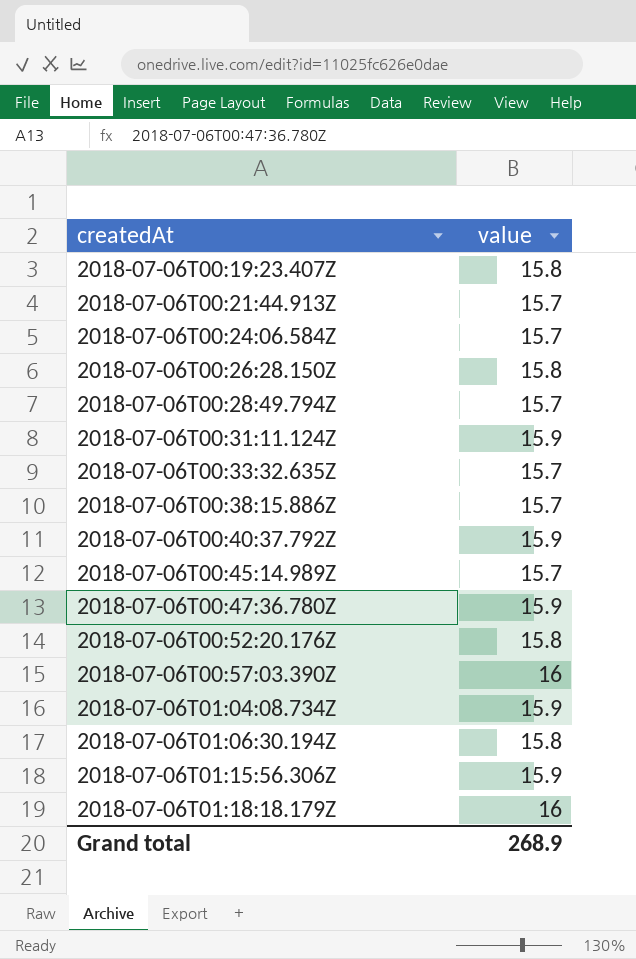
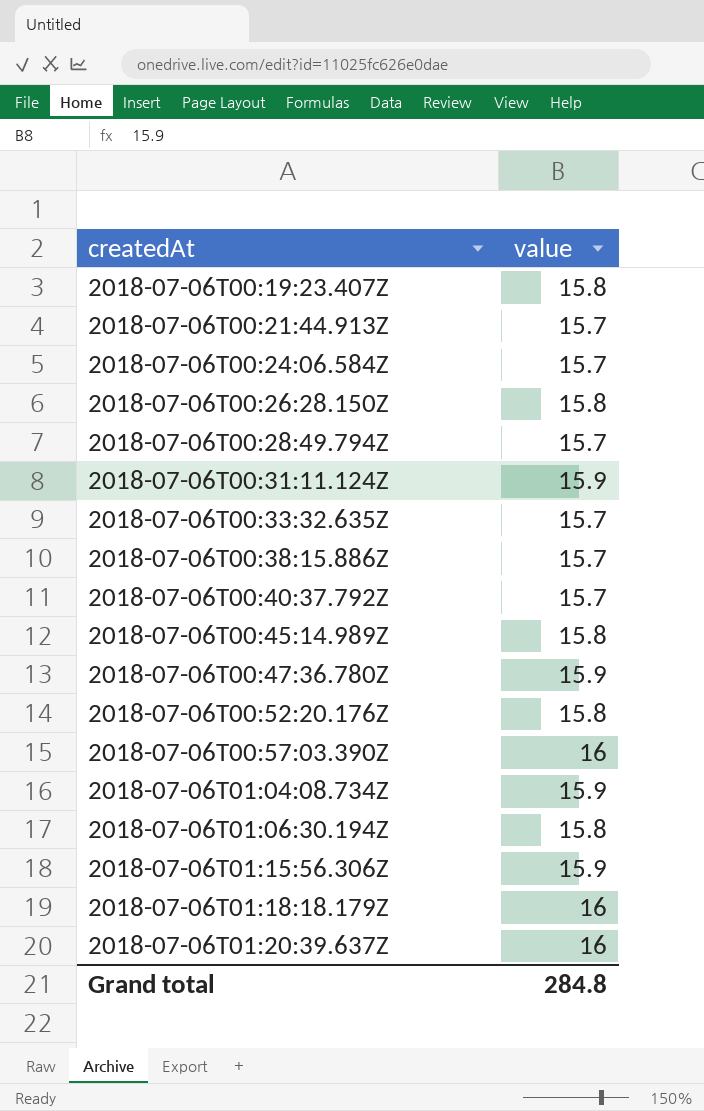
2018-07-06T00:40:37.792Z | value: 15.9 -> 15.7
2018-07-06T00:45:14.989Z | value: 15.7 -> 15.8
row 2018-07-06T01:20:39.637Z: none -> 16
Grand total | value: 268.9 -> 284.8

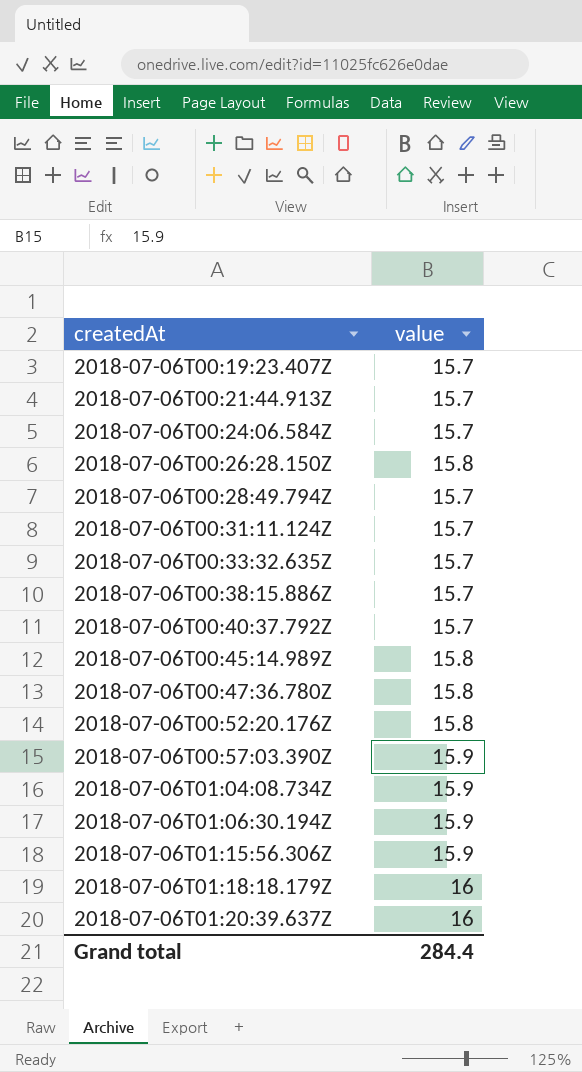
2018-07-06T00:19:23.407Z | value: 15.8 -> 15.7
2018-07-06T00:31:11.124Z | value: 15.9 -> 15.7
2018-07-06T00:47:36.780Z | value: 15.9 -> 15.8
2018-07-06T00:57:03.390Z | value: 16 -> 15.9
2018-07-06T01:06:30.194Z | value: 15.8 -> 15.9
Grand total | value: 284.8 -> 284.4

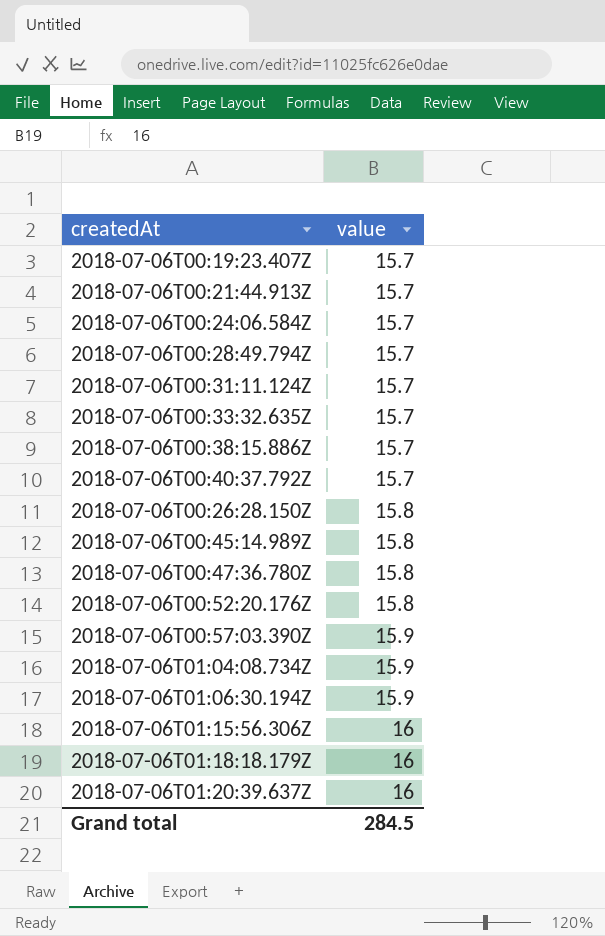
row order: createdAt ascending -> value ascending
2018-07-06T01:15:56.306Z | value: 15.9 -> 16
Grand total | value: 284.4 -> 284.5

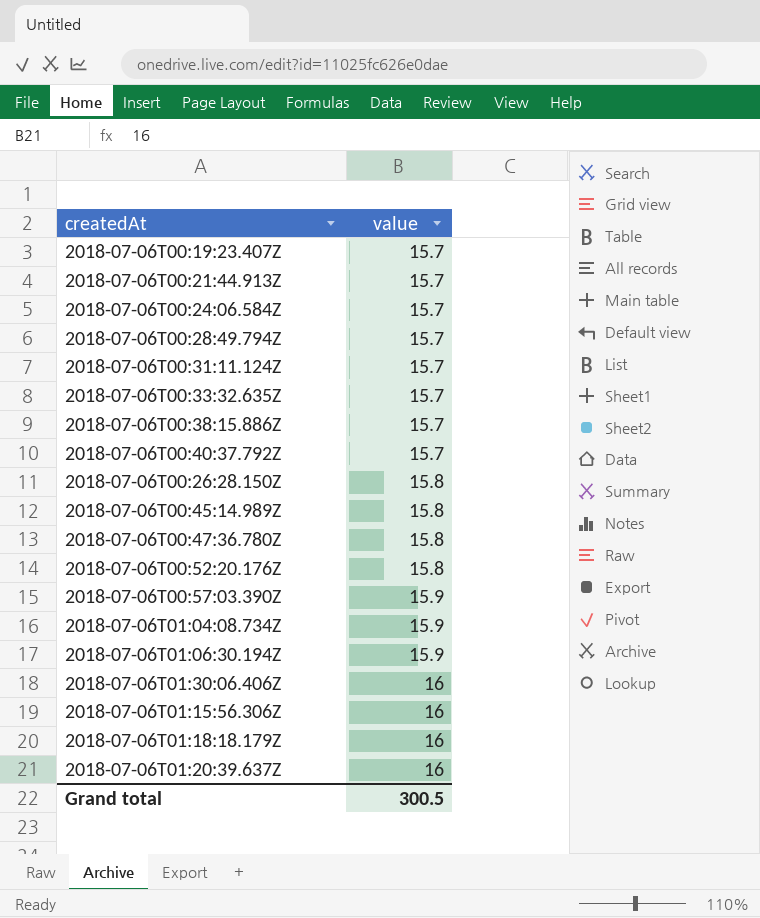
row 2018-07-06T01:30:06.406Z: none -> 16
Grand total | value: 284.5 -> 300.5

